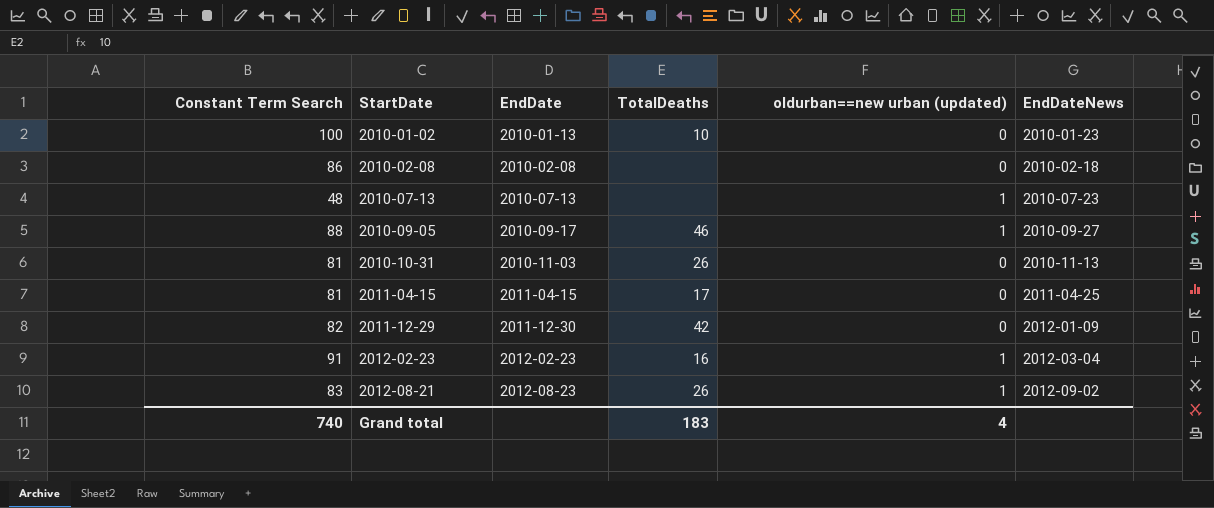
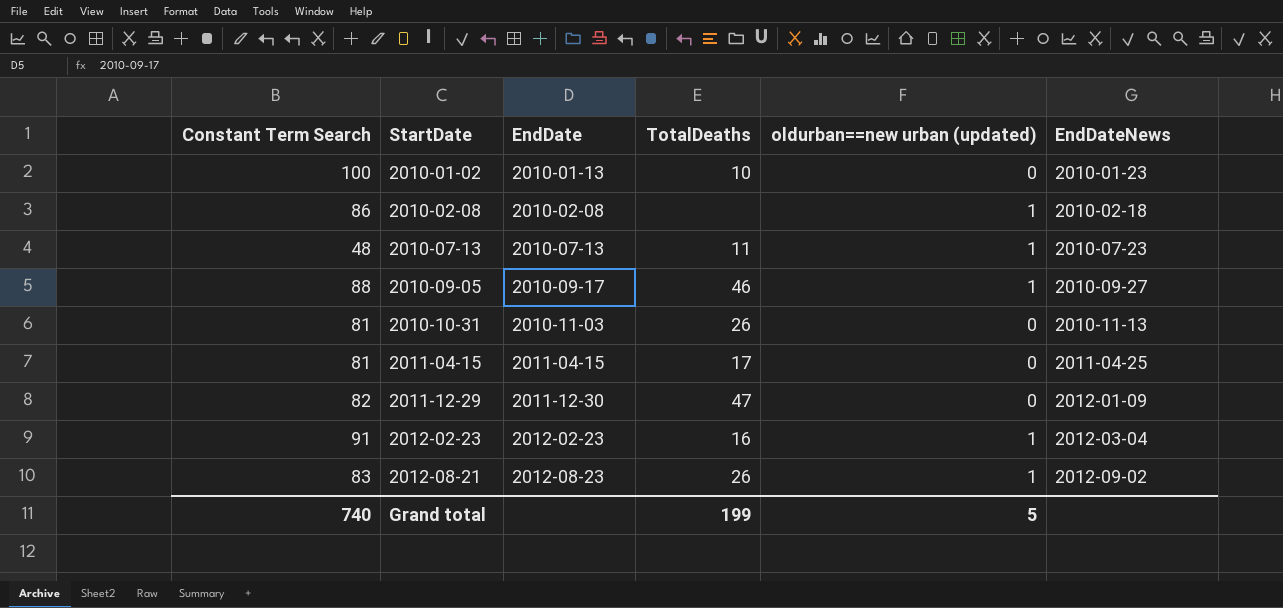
2010-02-08 | oldurban==new urban (updated): 0 -> 1
2010-07-13 | TotalDeaths: none -> 11
2011-12-29 | TotalDeaths: 42 -> 47
Grand total | TotalDeaths: 183 -> 199
Grand total | oldurban==new urban (updated): 4 -> 5

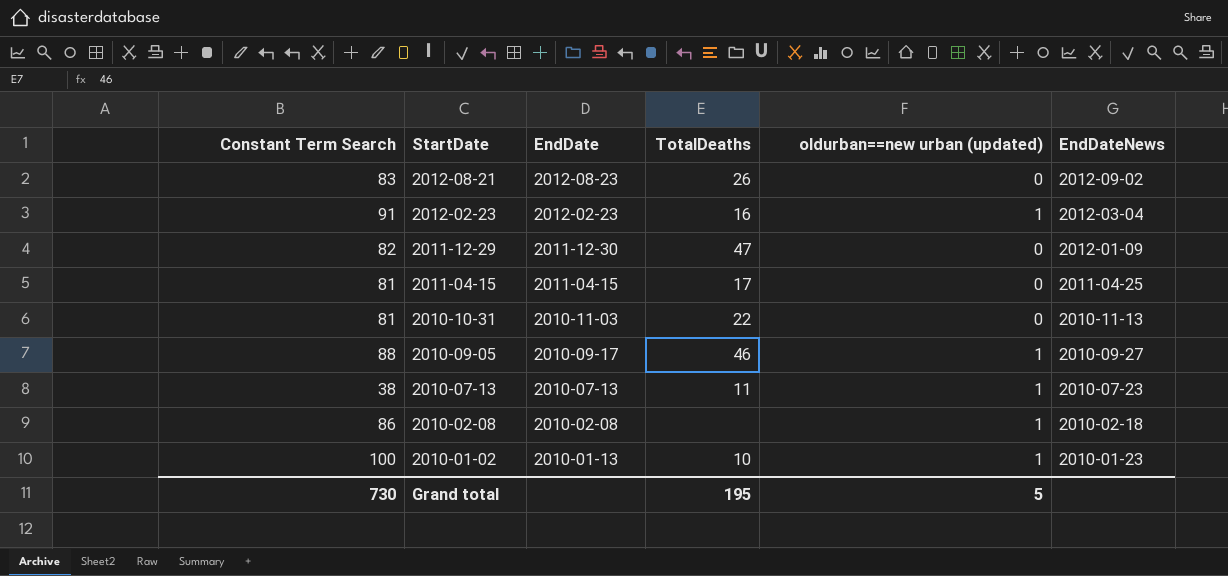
row order: StartDate ascending -> StartDate descending
2012-08-21 | oldurban==new urban (updated): 1 -> 0
2010-10-31 | TotalDeaths: 26 -> 22
2010-07-13 | Constant Term Search: 48 -> 38
2010-01-02 | oldurban==new urban (updated): 0 -> 1
Grand total | Constant Term Search: 740 -> 730
Grand total | TotalDeaths: 199 -> 195

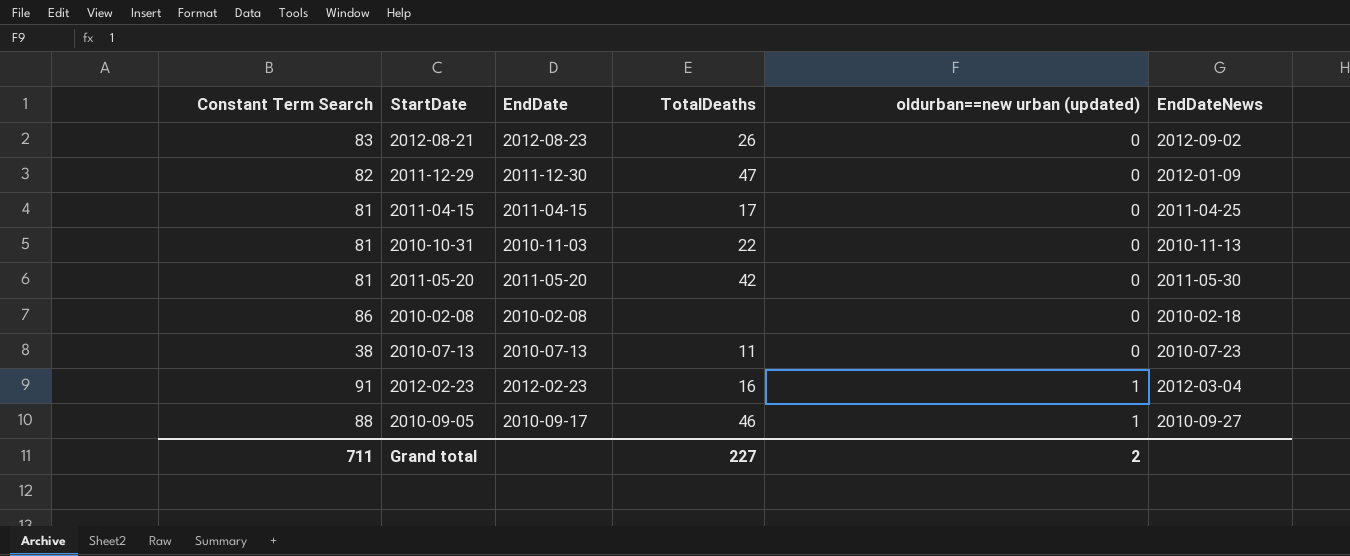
row order: StartDate descending -> oldurban==new urban (updated) ascending
row 2010-01-02: 100 | 2010-01-13 | 10 | 1 | 2010-01-23 -> none
row 2011-05-20: none -> 81 | 2011-05-20 | 42 | 0 | 2011-05-30
2010-02-08 | oldurban==new urban (updated): 1 -> 0
2010-07-13 | oldurban==new urban (updated): 1 -> 0
Grand total | Constant Term Search: 730 -> 711
Grand total | TotalDeaths: 195 -> 227
Grand total | oldurban==new urban (updated): 5 -> 2

